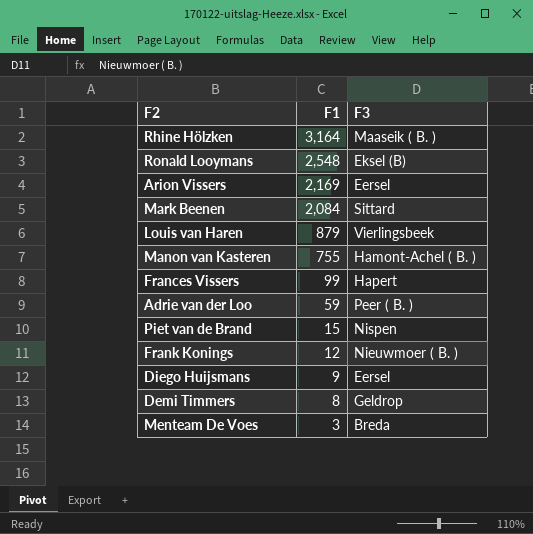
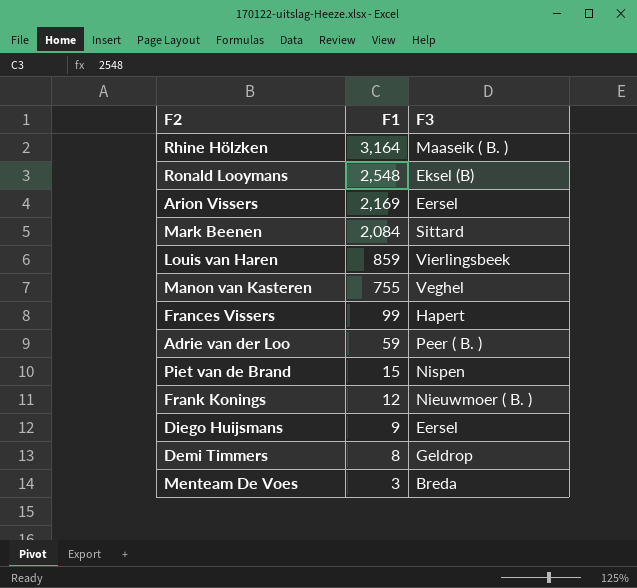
Louis van Haren | F1: 879 -> 859
Manon van Kasteren | F3: Hamont-Achel ( B. ) -> Veghel

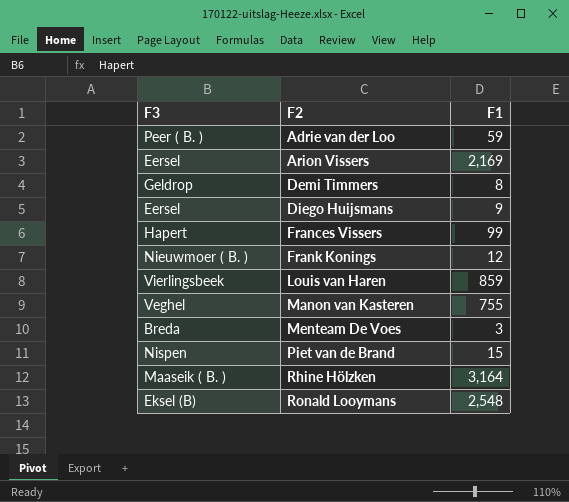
row order: F1 descending -> F2 ascending
column F3 | position: 3 -> 1
row Mark Beenen: 2,084 | Sittard -> none

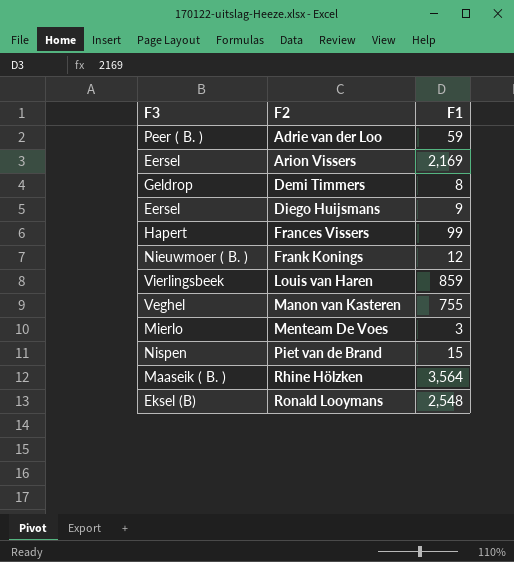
Menteam De Voes | F3: Breda -> Mierlo
Rhine Hölzken | F1: 3,164 -> 3,564

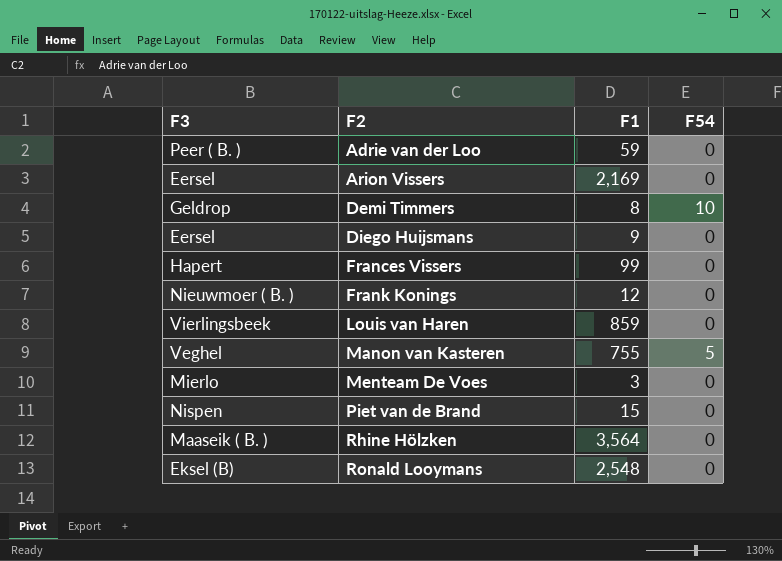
column F54 | position: none -> 4

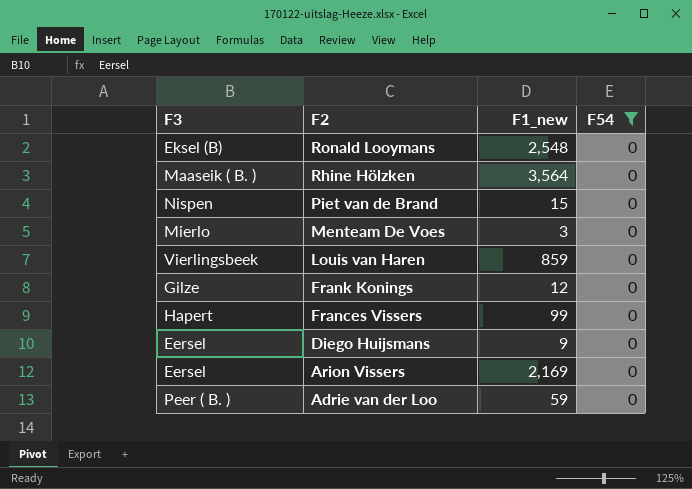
filter: none -> F54 = 0
row order: F2 ascending -> F2 descending
column name: F1 -> F1_new
Frank Konings | F3: Nieuwmoer ( B. ) -> Gilze

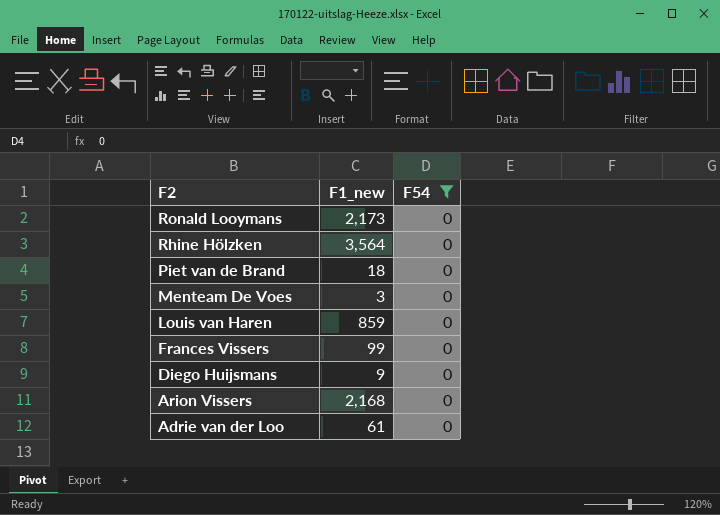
column F3 | position: 1 -> none
row Frank Konings: Gilze | 12 | 0 -> none
Ronald Looymans | F1_new: 2,548 -> 2,173
Piet van de Brand | F1_new: 15 -> 18
Arion Vissers | F1_new: 2,169 -> 2,168
Adrie van der Loo | F1_new: 59 -> 61

